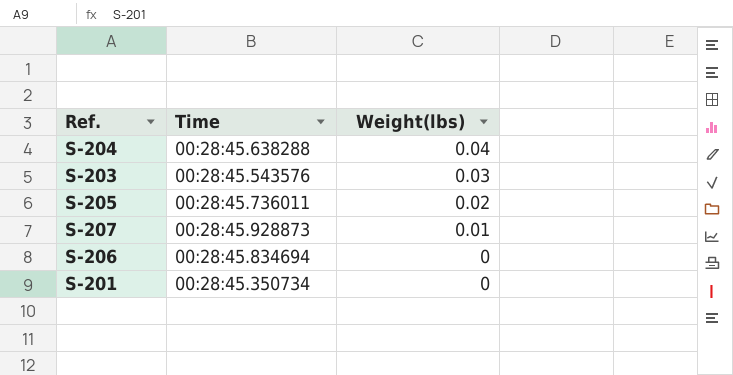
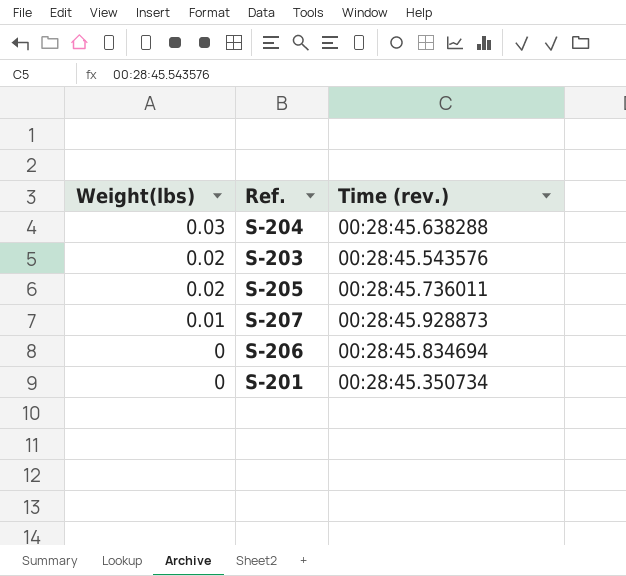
column Weight(lbs) | position: 3 -> 1
column name: Time -> Time (rev.)
S-204 | Weight(lbs): 0.04 -> 0.03
S-203 | Weight(lbs): 0.03 -> 0.02

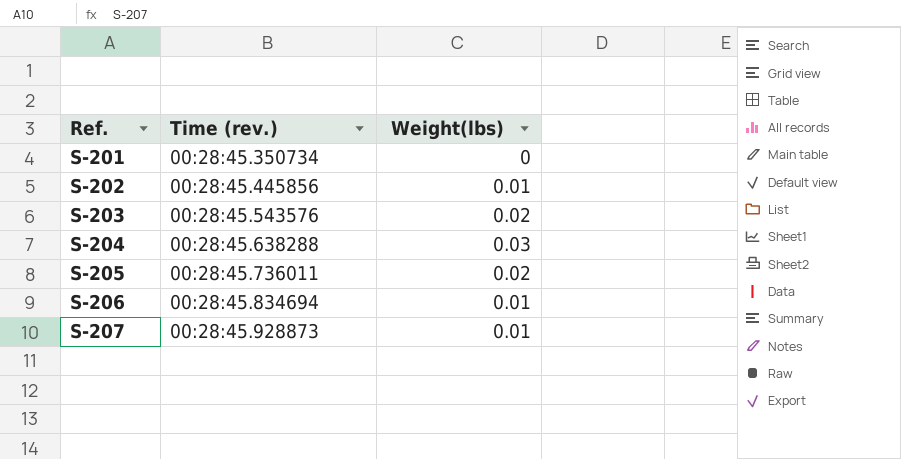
row order: Weight(lbs) descending -> Ref. ascending
column Weight(lbs) | position: 1 -> 3
row S-202: none -> 00:28:45.445856 | 0.01
S-206 | Weight(lbs): 0 -> 0.01

